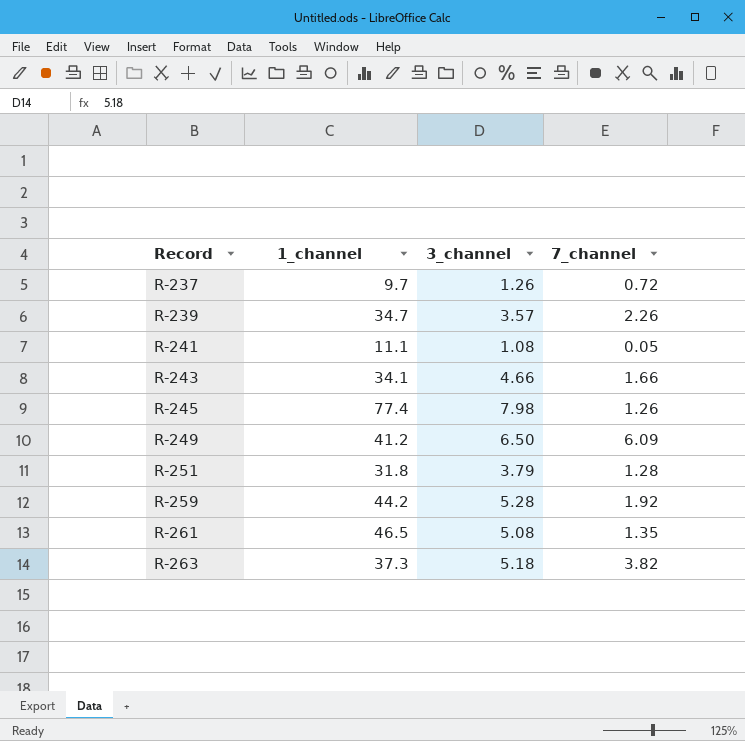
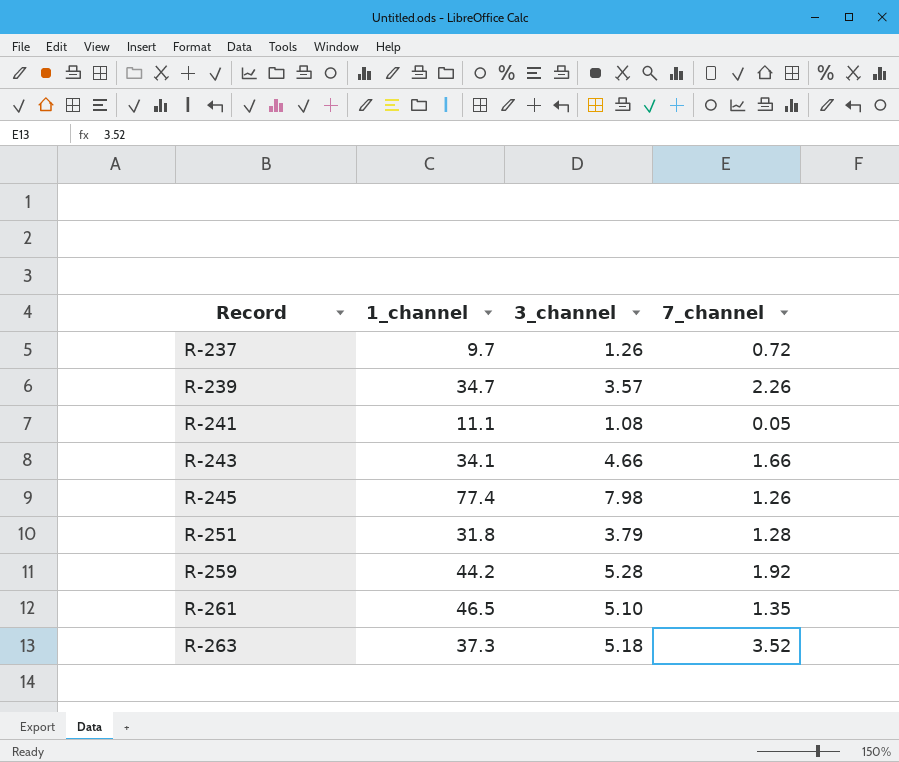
row R-249: 41.2 | 6.50 | 6.09 -> none
R-261 | 3_channel: 5.08 -> 5.10
R-263 | 7_channel: 3.82 -> 3.52

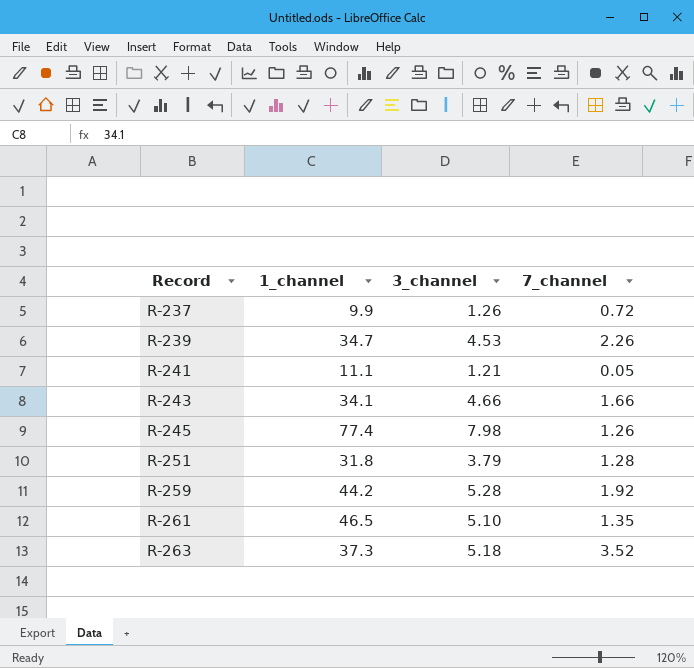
R-237 | 1_channel: 9.7 -> 9.9
R-239 | 3_channel: 3.57 -> 4.53
R-241 | 3_channel: 1.08 -> 1.21

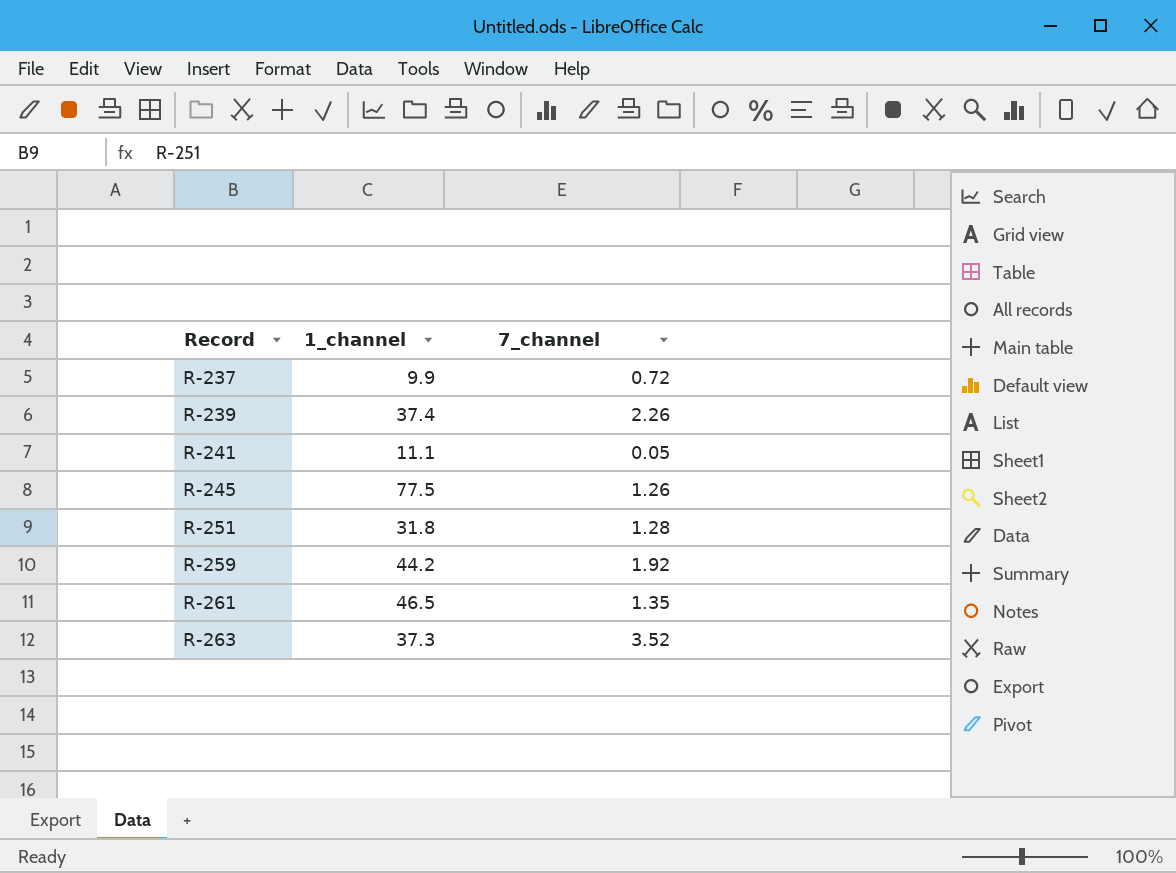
column 3_channel | position: 3 -> none
row R-243: 34.1 | 4.66 | 1.66 -> none
R-239 | 1_channel: 34.7 -> 37.4
R-245 | 1_channel: 77.4 -> 77.5

